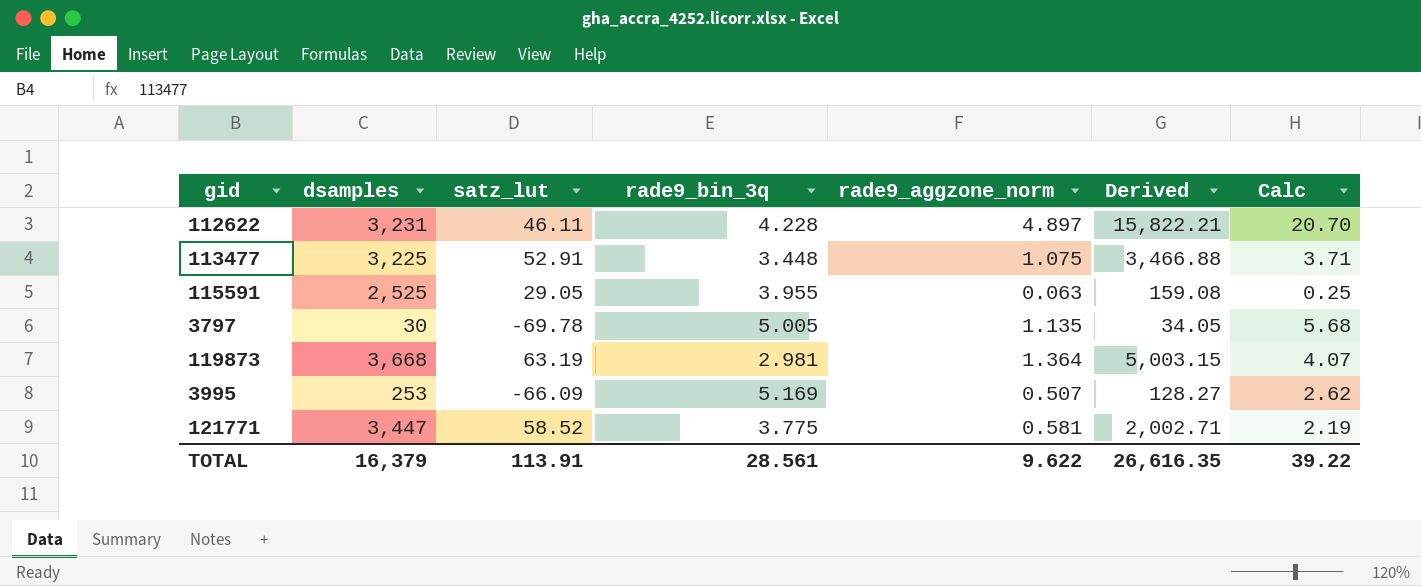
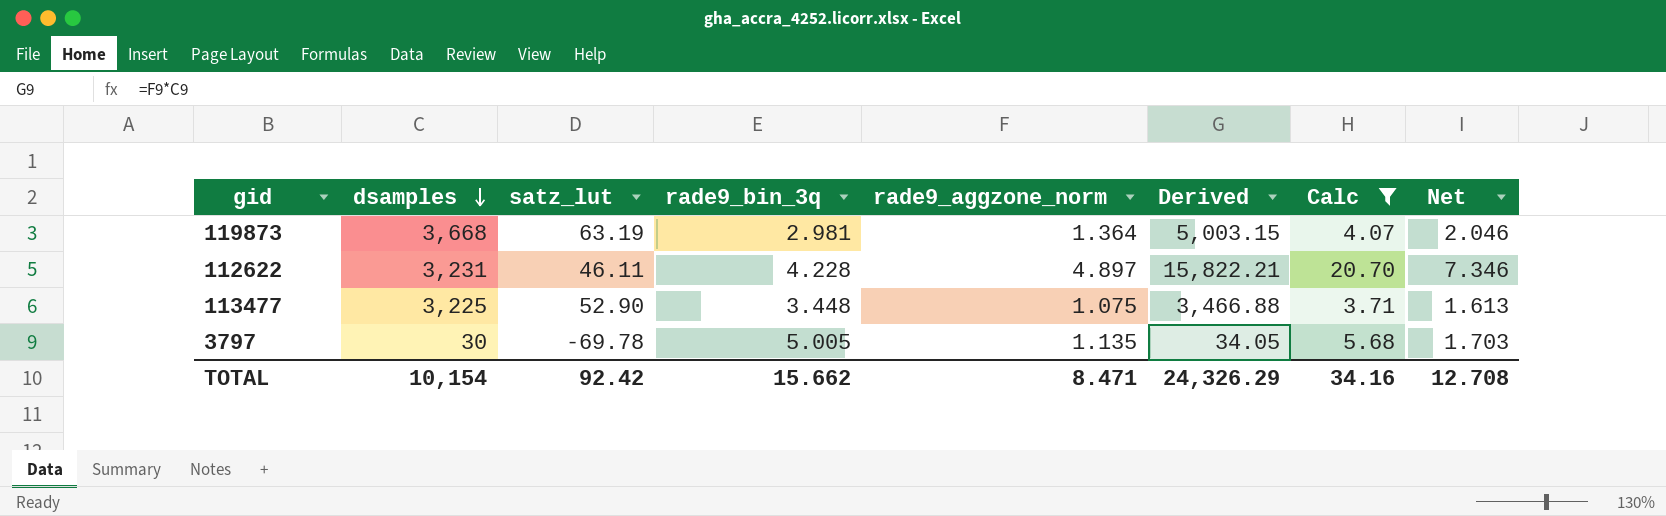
filter: none -> Calc >= 3.71
row order: none -> dsamples descending
column Net | formula: none -> [rade9_aggzone_norm] * 1.5
113477 | satz_lut: 52.91 -> 52.90
TOTAL | dsamples: 16,379 -> 10,154
TOTAL | satz_lut: 113.91 -> 92.42
TOTAL | rade9_bin_3q: 28.561 -> 15.662
TOTAL | rade9_aggzone_norm: 9.622 -> 8.471
TOTAL | Derived: 26,616.35 -> 24,326.29
TOTAL | Calc: 39.22 -> 34.16

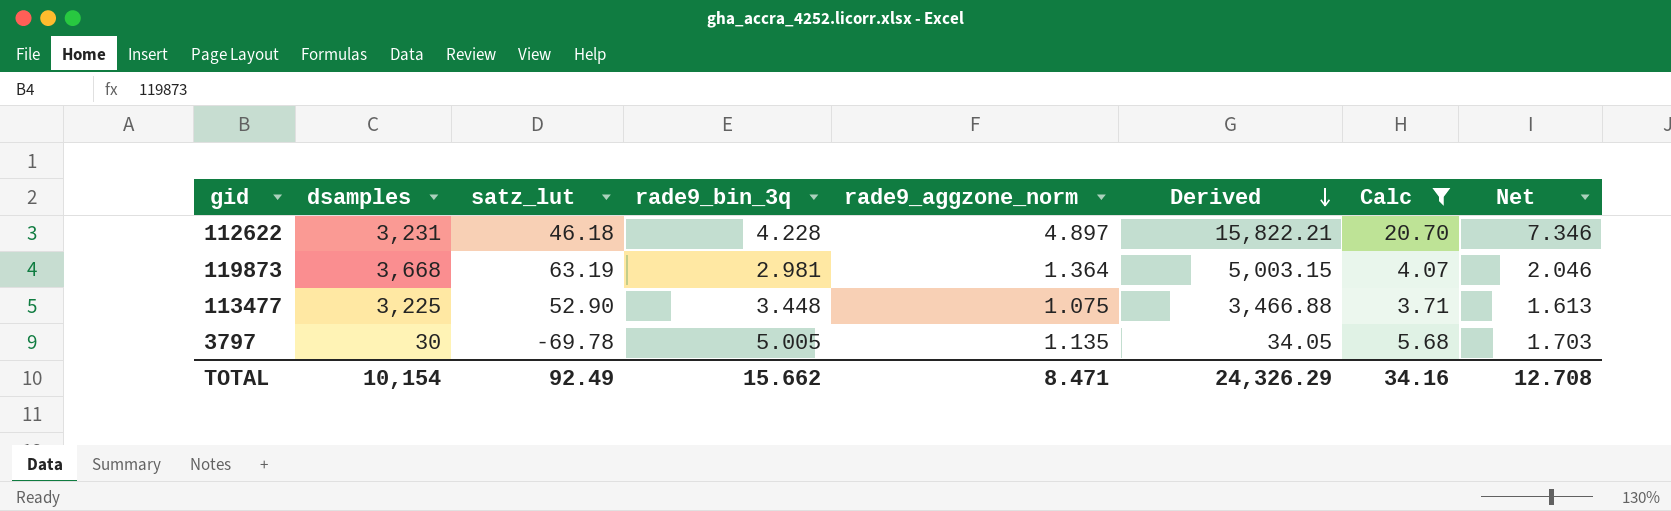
row order: dsamples descending -> Derived descending
112622 | satz_lut: 46.11 -> 46.18
TOTAL | satz_lut: 92.42 -> 92.49

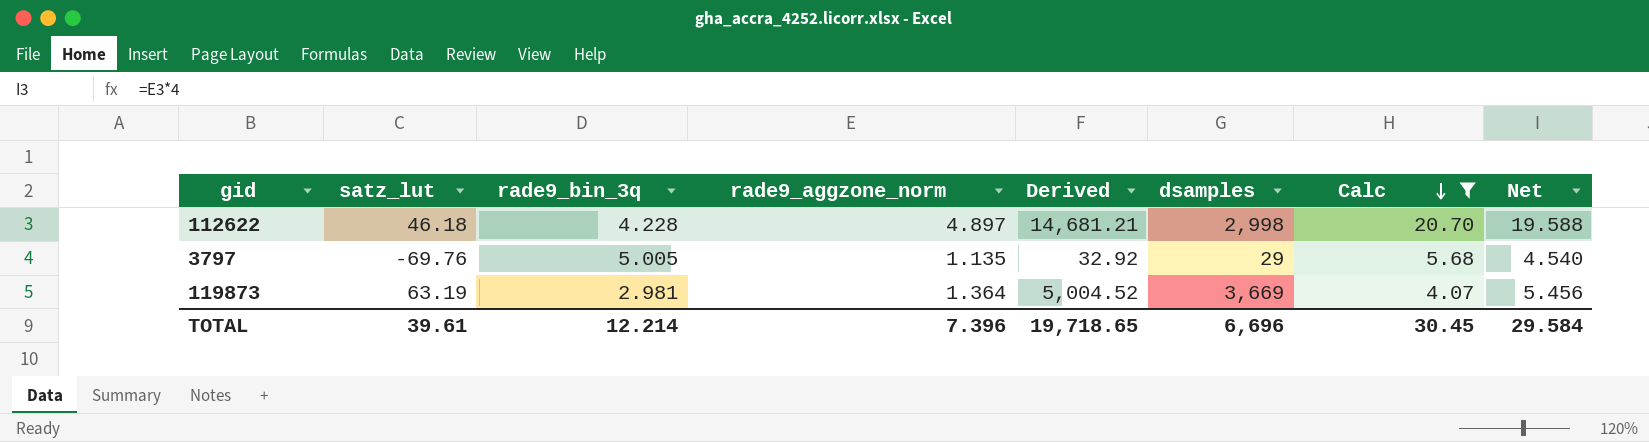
row order: Derived descending -> Calc descending
column dsamples | position: 2 -> 6
column Net | formula: [rade9_aggzone_norm] * 1.5 -> [rade9_aggzone_norm] * 4
row 113477: 3,225 | 52.90 | 3.448 | 1.075 | 3,466.88 | 3.71 | 1.613 -> none
112622 | Derived: 15,822.21 -> 14,681.21
112622 | dsamples: 3,231 -> 2,998
3797 | satz_lut: -69.78 -> -69.76
3797 | Derived: 34.05 -> 32.92
3797 | dsamples: 30 -> 29
119873 | Derived: 5,003.15 -> 5,004.52
119873 | dsamples: 3,668 -> 3,669
TOTAL | satz_lut: 92.49 -> 39.61
TOTAL | rade9_bin_3q: 15.662 -> 12.214
TOTAL | rade9_aggzone_norm: 8.471 -> 7.396
TOTAL | Derived: 24,326.29 -> 19,718.65
TOTAL | dsamples: 10,154 -> 6,696
TOTAL | Calc: 34.16 -> 30.45
TOTAL | Net: 12.708 -> 29.584

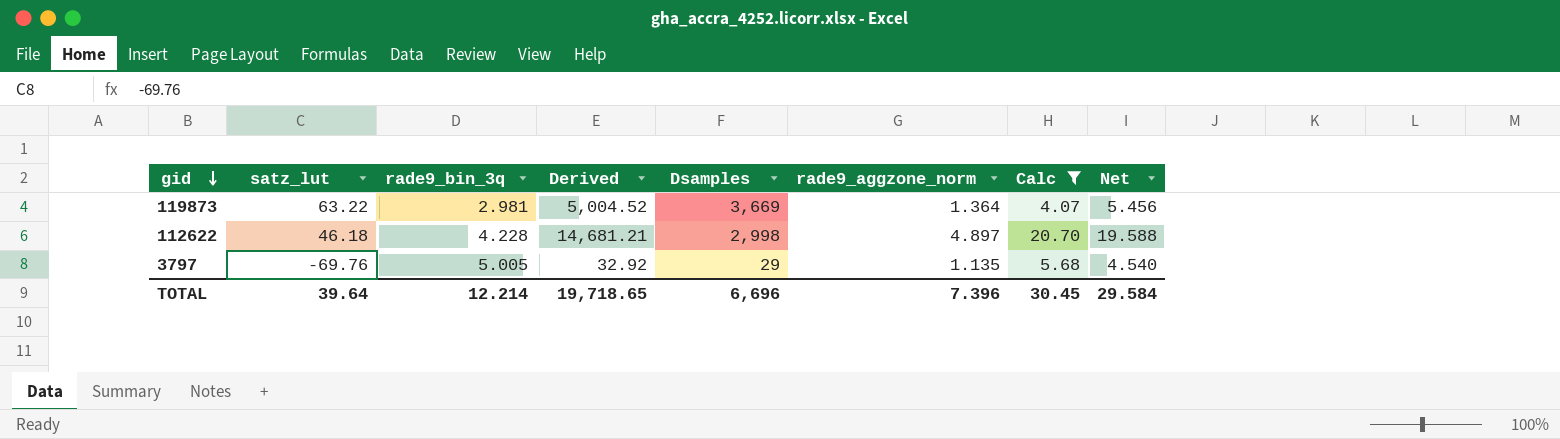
row order: Calc descending -> gid descending
column name: dsamples -> Dsamples
column rade9_aggzone_norm | position: 4 -> 6
119873 | satz_lut: 63.19 -> 63.22
TOTAL | satz_lut: 39.61 -> 39.64

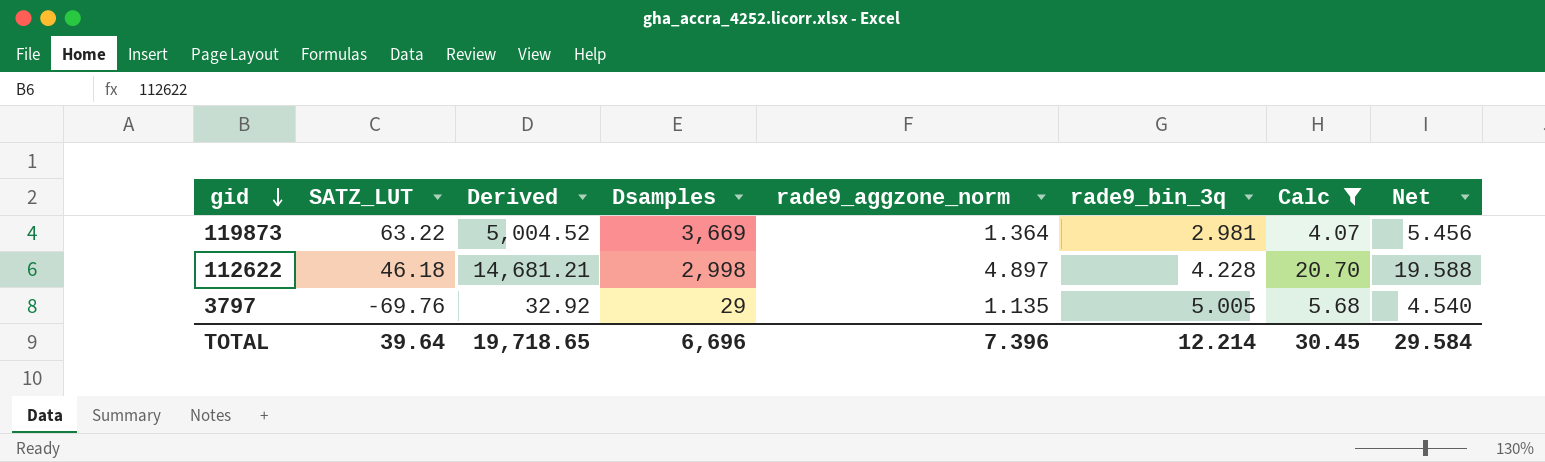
column name: satz_lut -> SATZ_LUT
column rade9_bin_3q | position: 3 -> 6

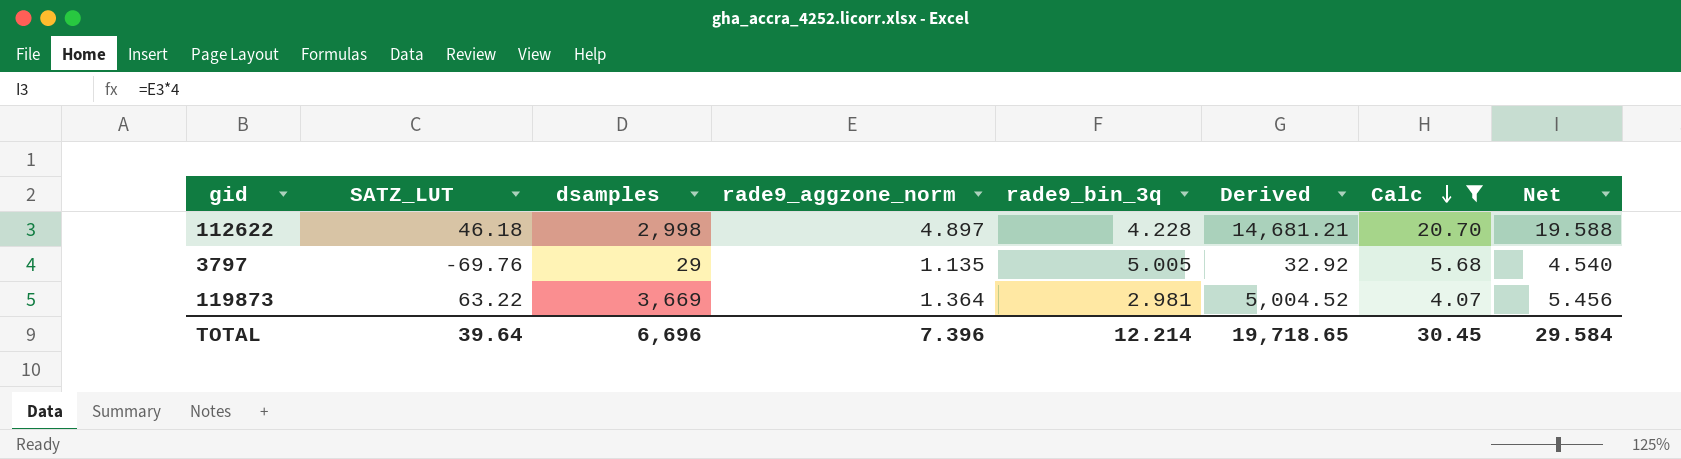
row order: gid descending -> Calc descending
column name: Dsamples -> dsamples
column Derived | position: 3 -> 6

